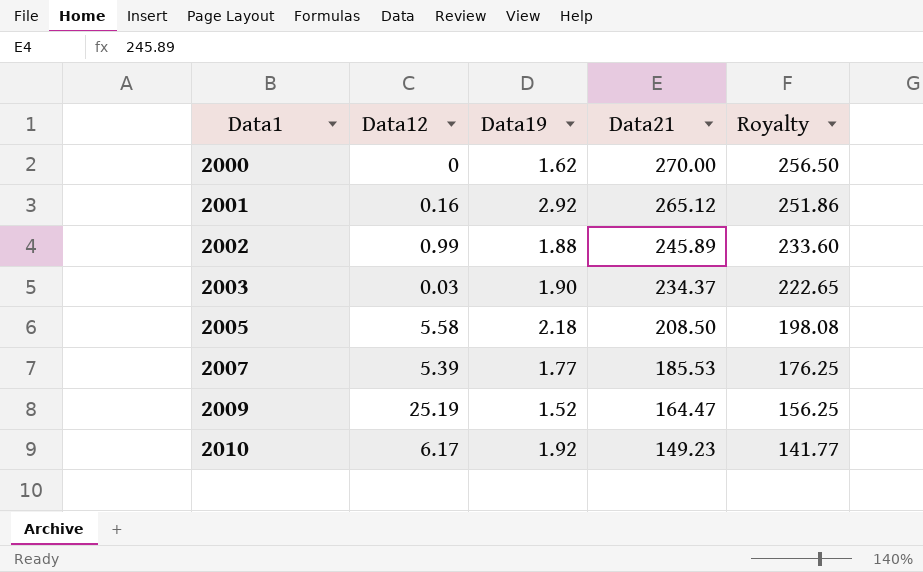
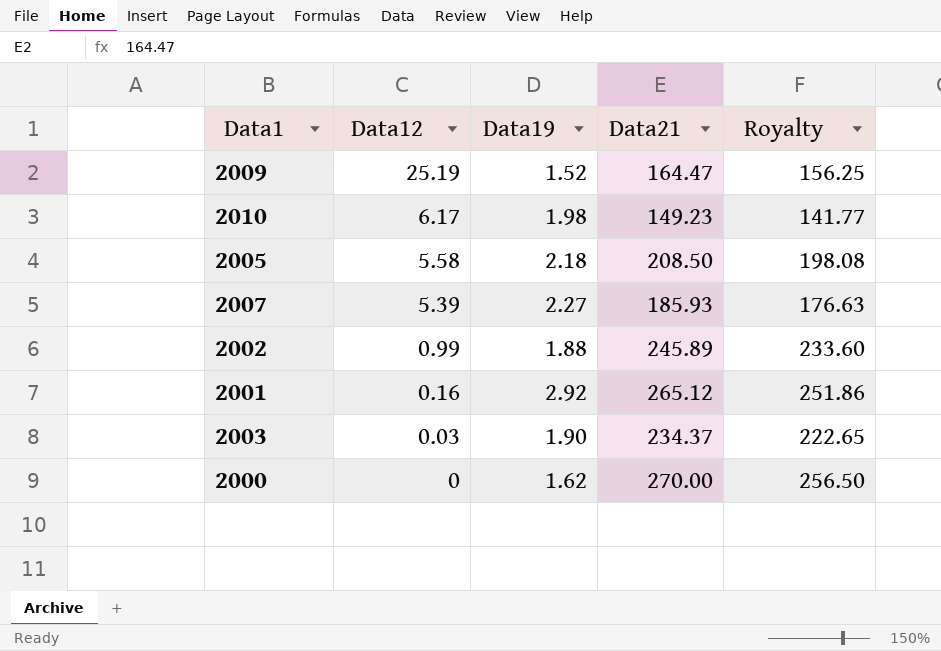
row order: Data1 ascending -> Data12 descending
2010 | Data19: 1.92 -> 1.98
2007 | Data19: 1.77 -> 2.27
2007 | Data21: 185.53 -> 185.93
2007 | Royalty: 176.25 -> 176.63

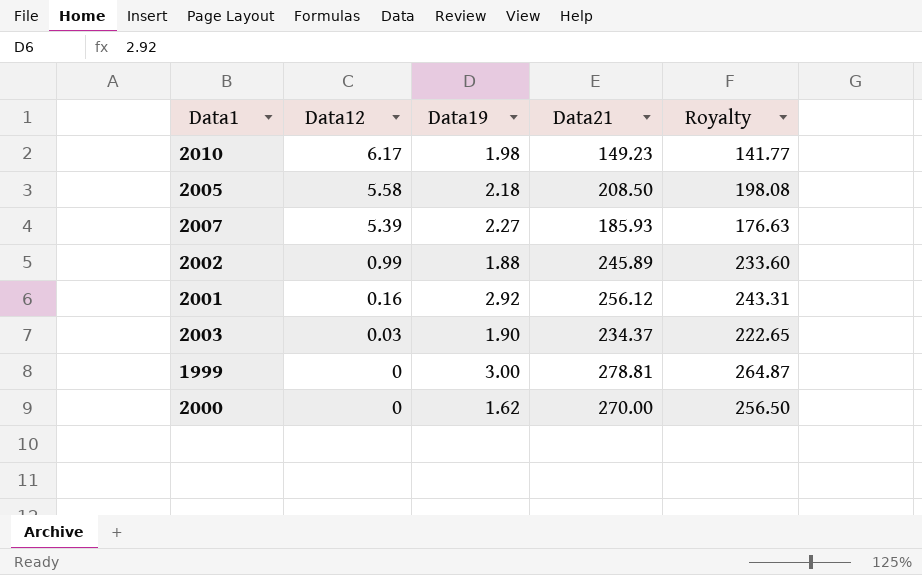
row 2009: 25.19 | 1.52 | 164.47 | 156.25 -> none
2001 | Data21: 265.12 -> 256.12
2001 | Royalty: 251.86 -> 243.31
row 1999: none -> 0 | 3.00 | 278.81 | 264.87

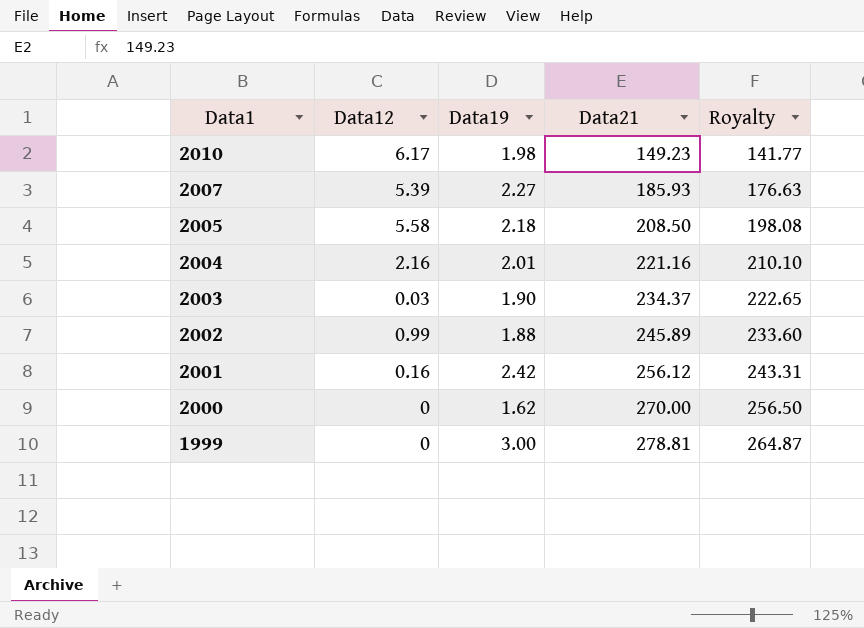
row order: Data12 descending -> Data1 descending
row 2004: none -> 2.16 | 2.01 | 221.16 | 210.10
2001 | Data19: 2.92 -> 2.42

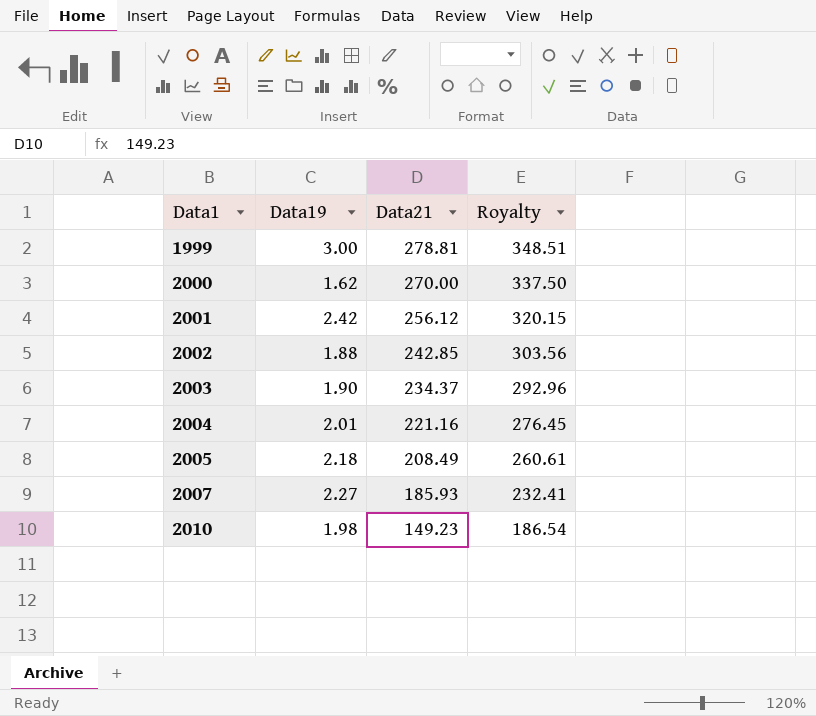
row order: Data1 descending -> Data1 ascending
column Data12 | position: 2 -> none
column Royalty | formula: [Data21] * 0.95 -> [Data21] * 1.25
2002 | Data21: 245.89 -> 242.85
2005 | Data21: 208.50 -> 208.49

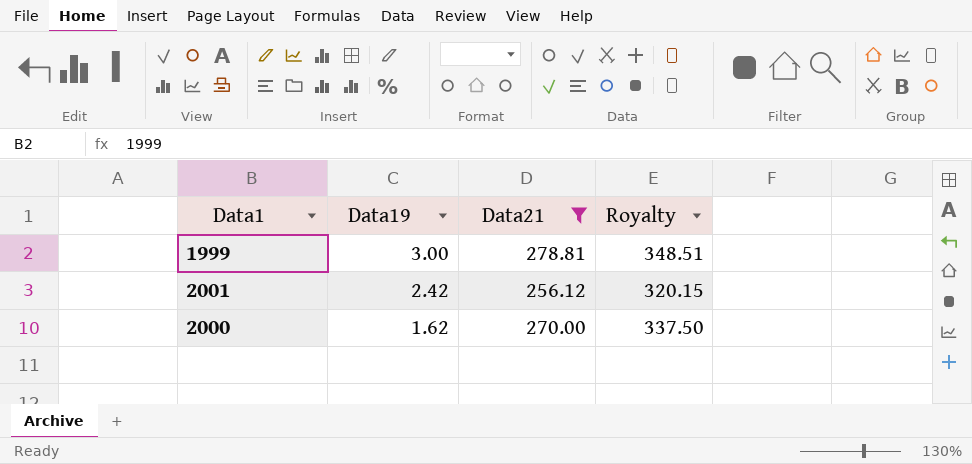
filter: none -> Data21 >= 256.12
row order: Data1 ascending -> Data19 descending

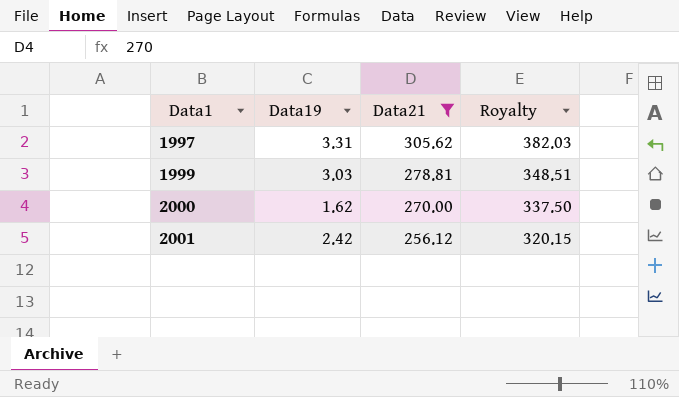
row order: Data19 descending -> Data1 ascending
row 1997: none -> 3.31 | 305.62 | 382.03
1999 | Data19: 3.00 -> 3.03

